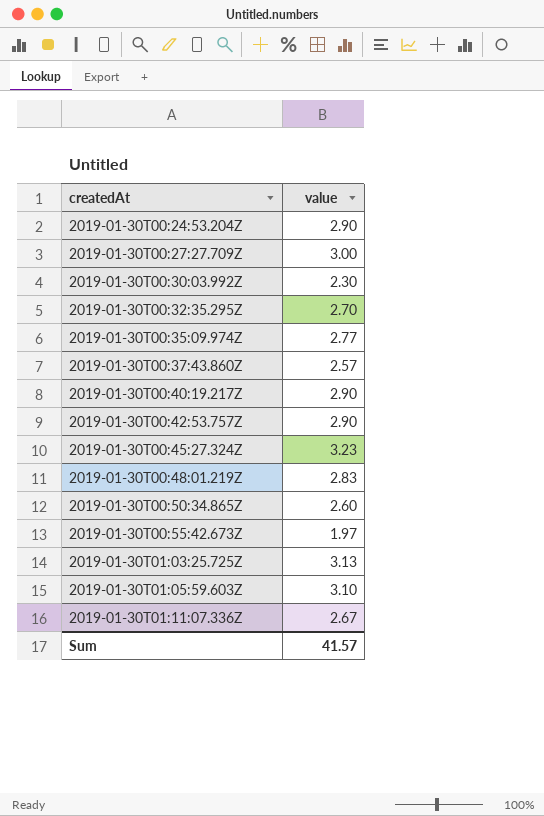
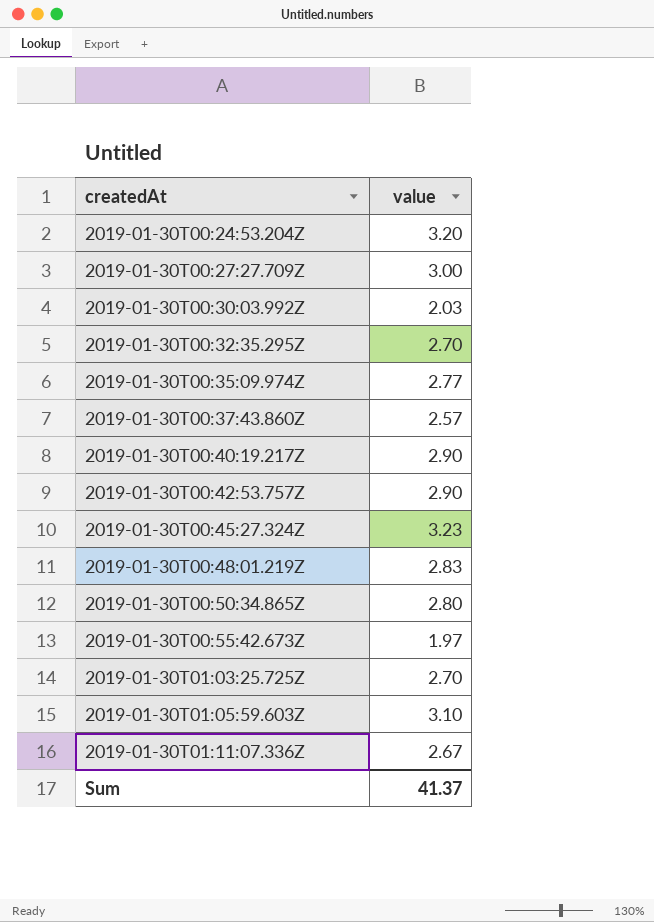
2019-01-30T00:24:53.204Z | value: 2.90 -> 3.20
2019-01-30T00:30:03.992Z | value: 2.30 -> 2.03
2019-01-30T00:50:34.865Z | value: 2.60 -> 2.80
2019-01-30T01:03:25.725Z | value: 3.13 -> 2.70
Sum | value: 41.57 -> 41.37

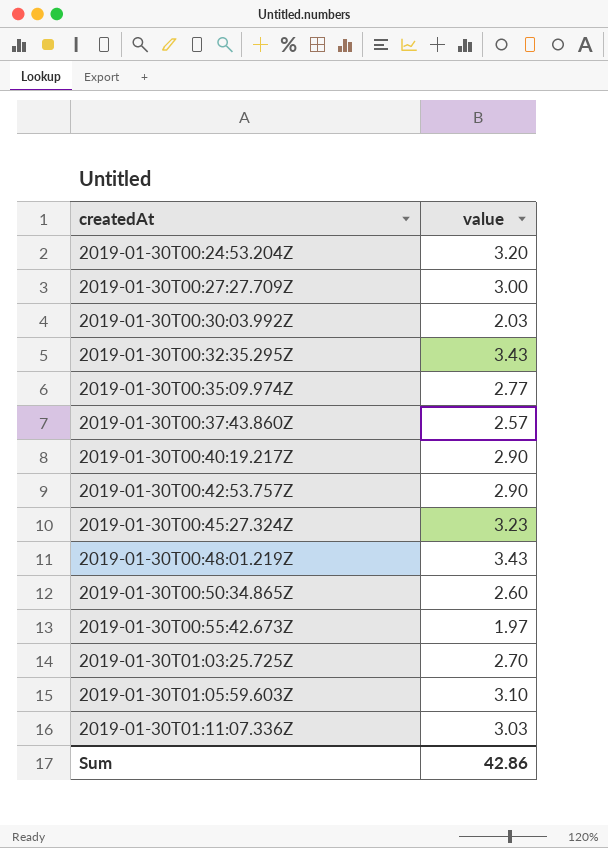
2019-01-30T00:32:35.295Z | value: 2.70 -> 3.43
2019-01-30T00:48:01.219Z | value: 2.83 -> 3.43
2019-01-30T00:50:34.865Z | value: 2.80 -> 2.60
2019-01-30T01:11:07.336Z | value: 2.67 -> 3.03
Sum | value: 41.37 -> 42.86

